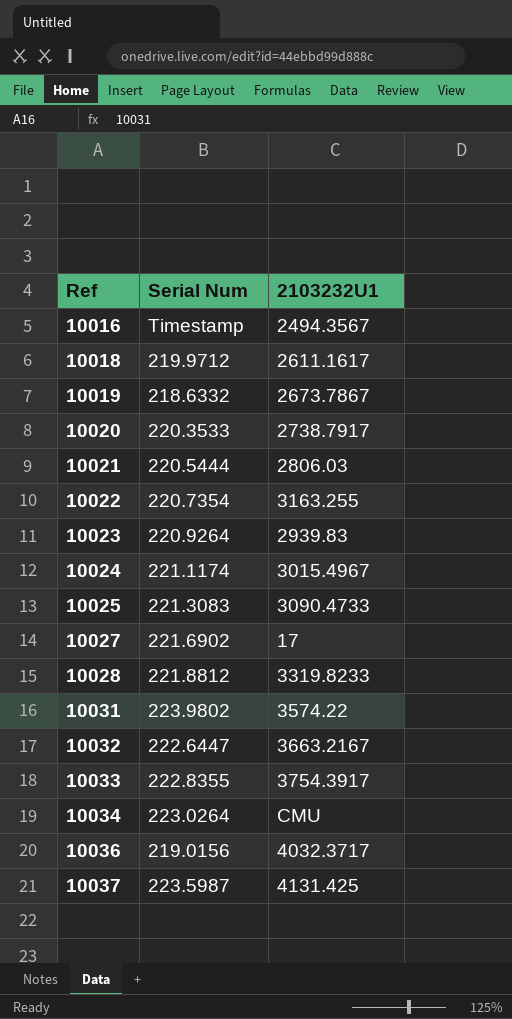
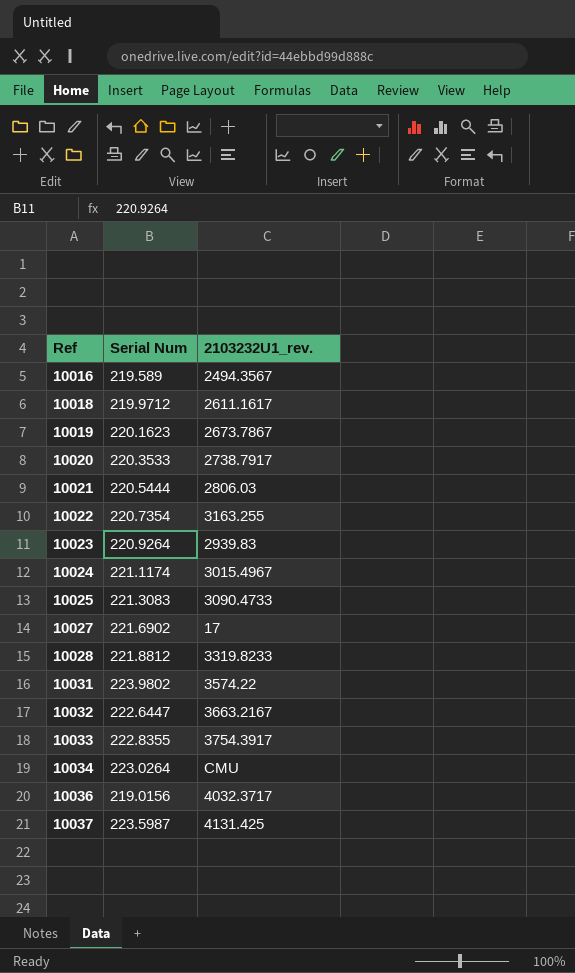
column name: 2103232U1 -> 2103232U1_rev.
10016 | Serial Num: Timestamp -> 219.589
10019 | Serial Num: 218.6332 -> 220.1623

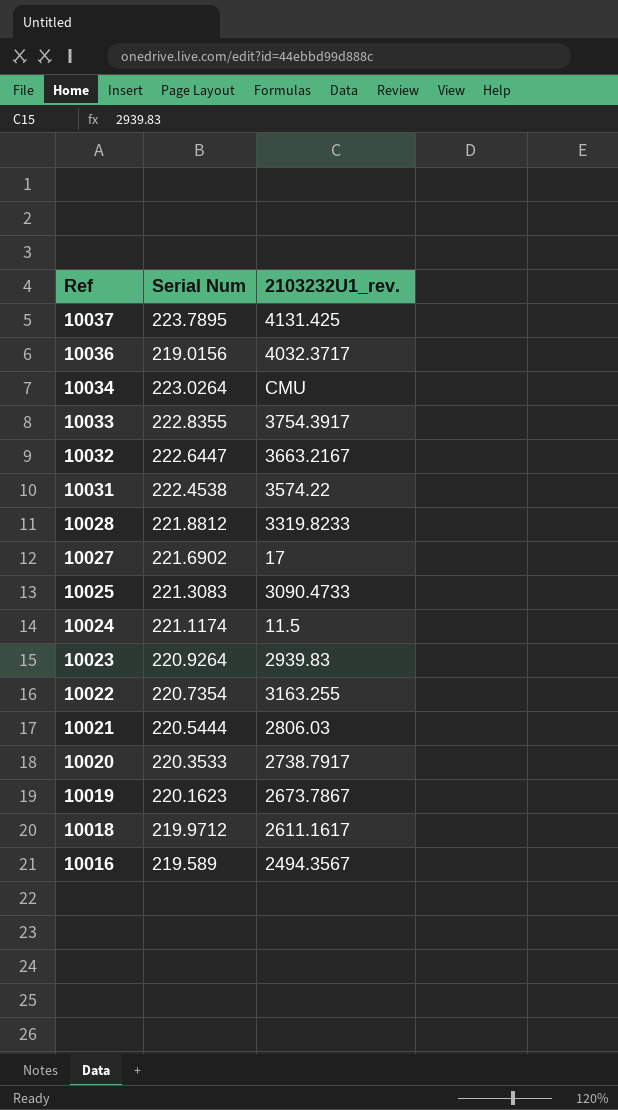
row order: Ref ascending -> Ref descending
10037 | Serial Num: 223.5987 -> 223.7895
10031 | Serial Num: 223.9802 -> 222.4538
10024 | 2103232U1_rev.: 3015.4967 -> 11.5

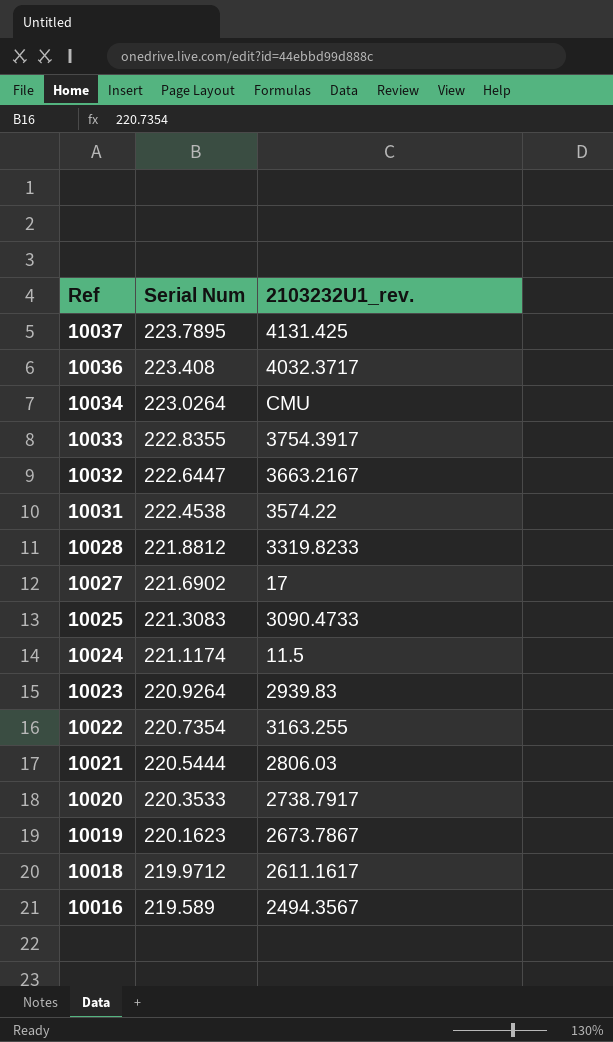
10036 | Serial Num: 219.0156 -> 223.408

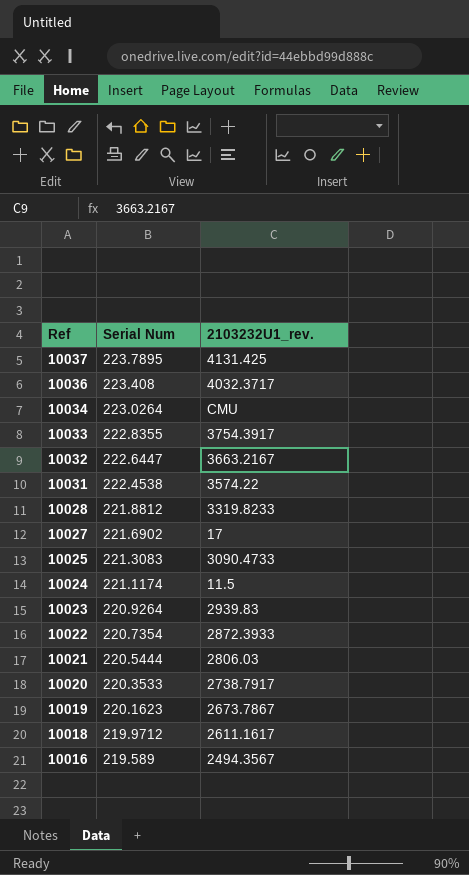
10022 | 2103232U1_rev.: 3163.255 -> 2872.3933

